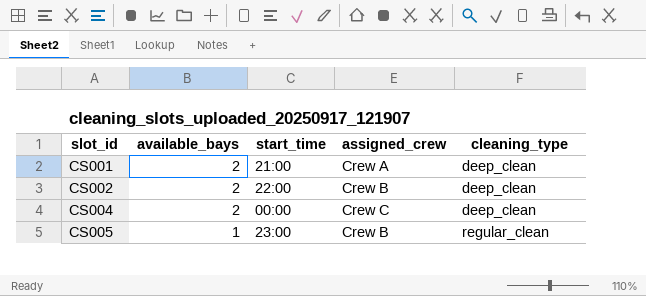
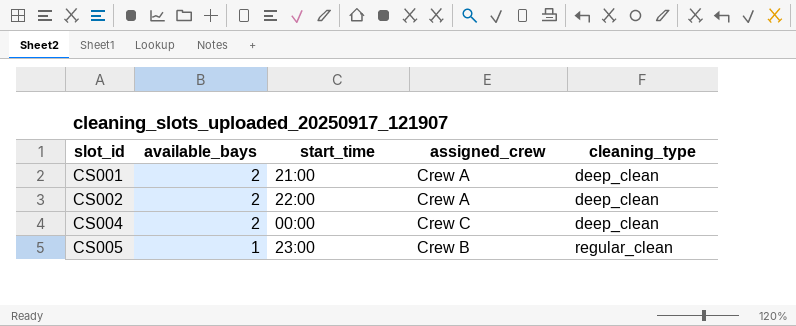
CS002 | assigned_crew: Crew B -> Crew A

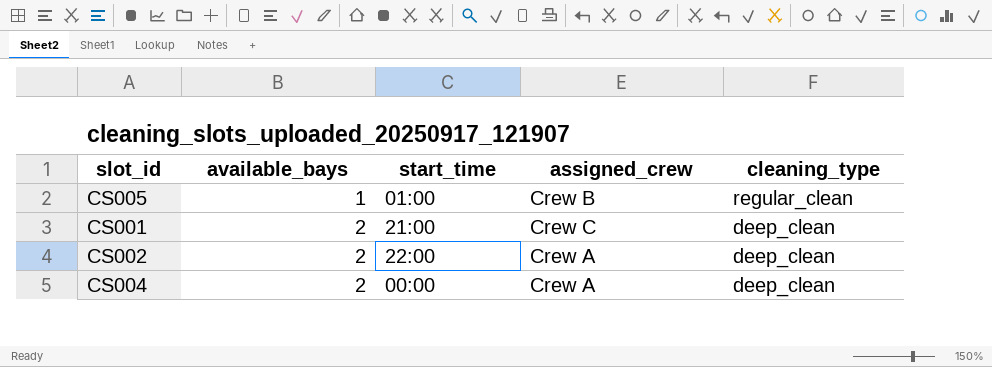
row order: slot_id ascending -> available_bays ascending
CS005 | start_time: 23:00 -> 01:00
CS001 | assigned_crew: Crew A -> Crew C
CS004 | assigned_crew: Crew C -> Crew A

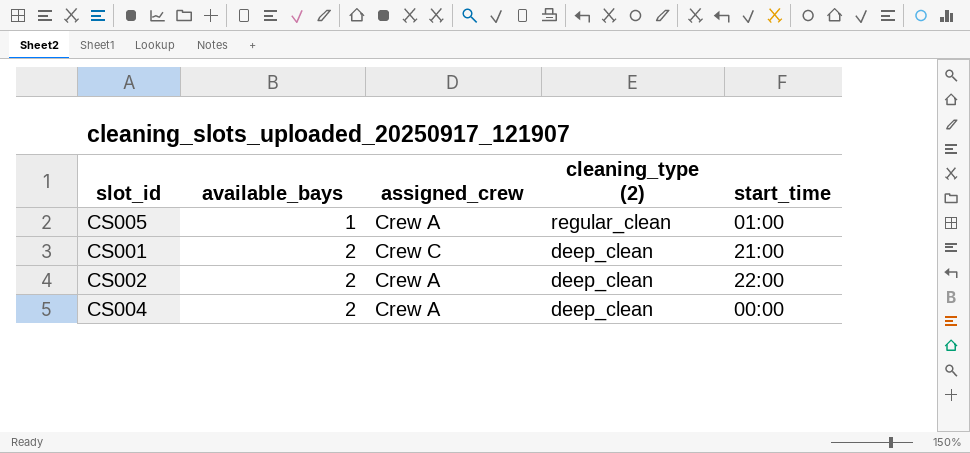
column name: cleaning_type -> cleaning_type (2)
column start_time | position: 3 -> 5
CS005 | assigned_crew: Crew B -> Crew A

